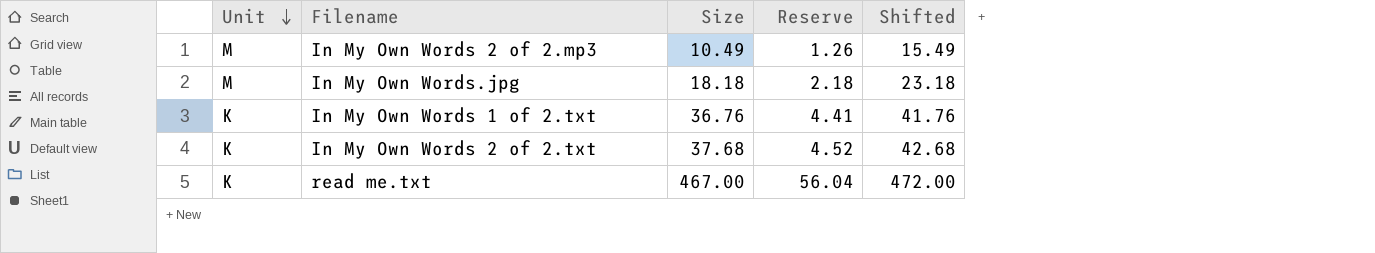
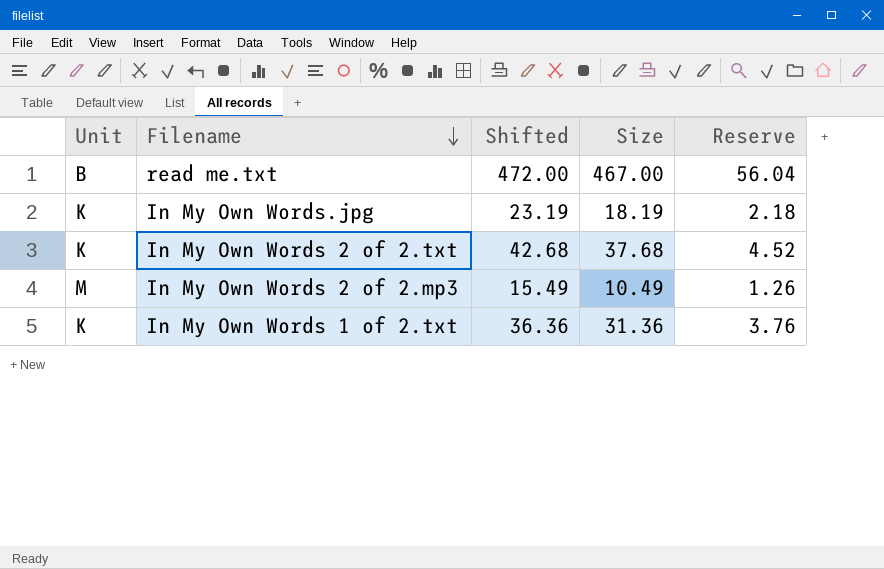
row order: Unit descending -> Filename descending
column Shifted | position: 5 -> 3
read me.txt | Unit: K -> B
In My Own Words.jpg | Unit: M -> K
In My Own Words.jpg | Shifted: 23.18 -> 23.19
In My Own Words.jpg | Size: 18.18 -> 18.19
In My Own Words 1 of 2.txt | Shifted: 41.76 -> 36.36
In My Own Words 1 of 2.txt | Size: 36.76 -> 31.36
In My Own Words 1 of 2.txt | Reserve: 4.41 -> 3.76

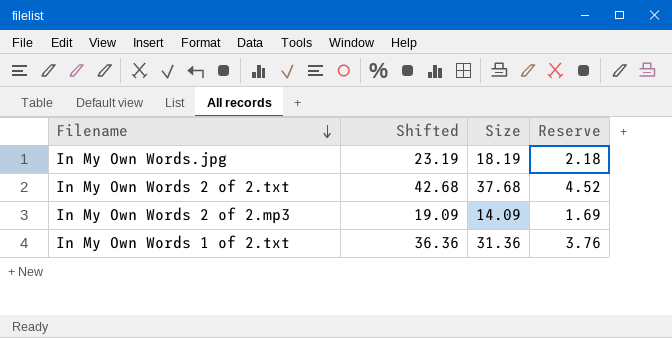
column Unit | position: 1 -> none
row read me.txt: B | 472.00 | 467.00 | 56.04 -> none
In My Own Words 2 of 2.mp3 | Shifted: 15.49 -> 19.09
In My Own Words 2 of 2.mp3 | Size: 10.49 -> 14.09
In My Own Words 2 of 2.mp3 | Reserve: 1.26 -> 1.69

